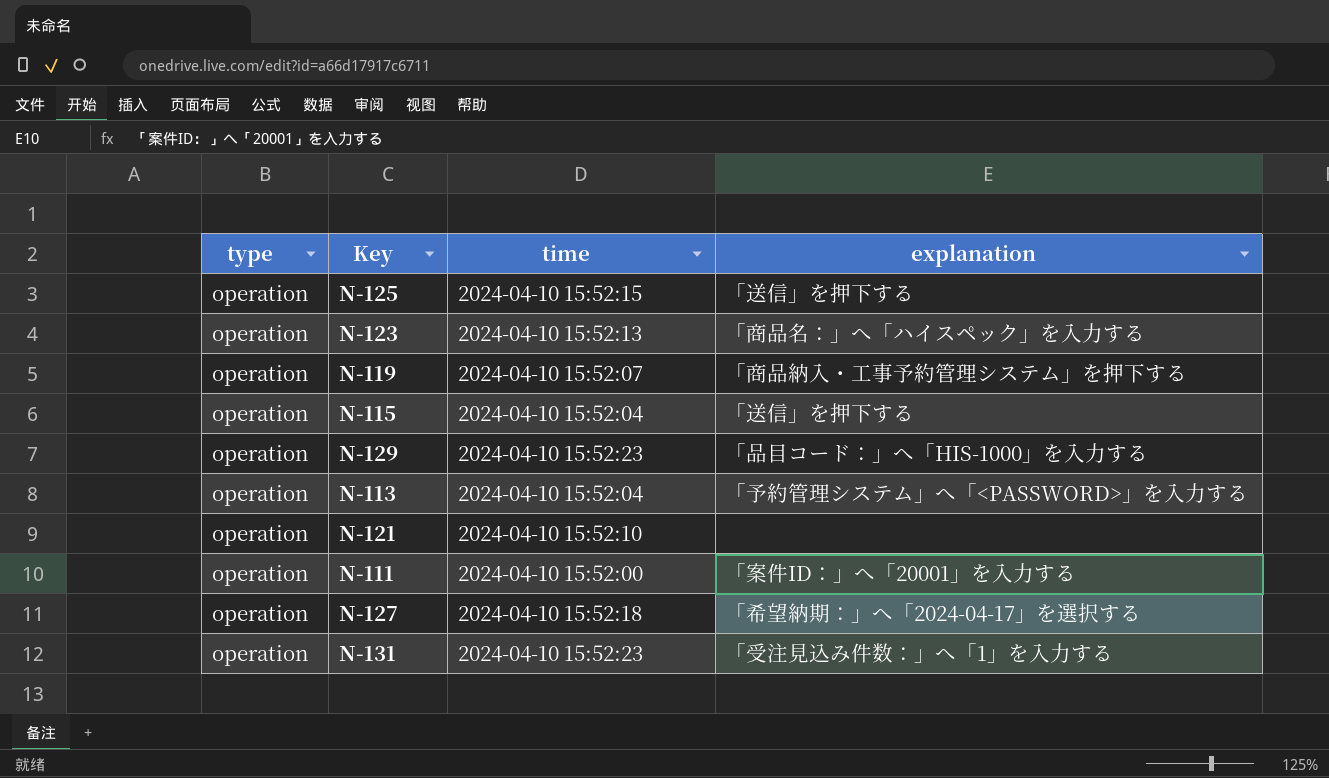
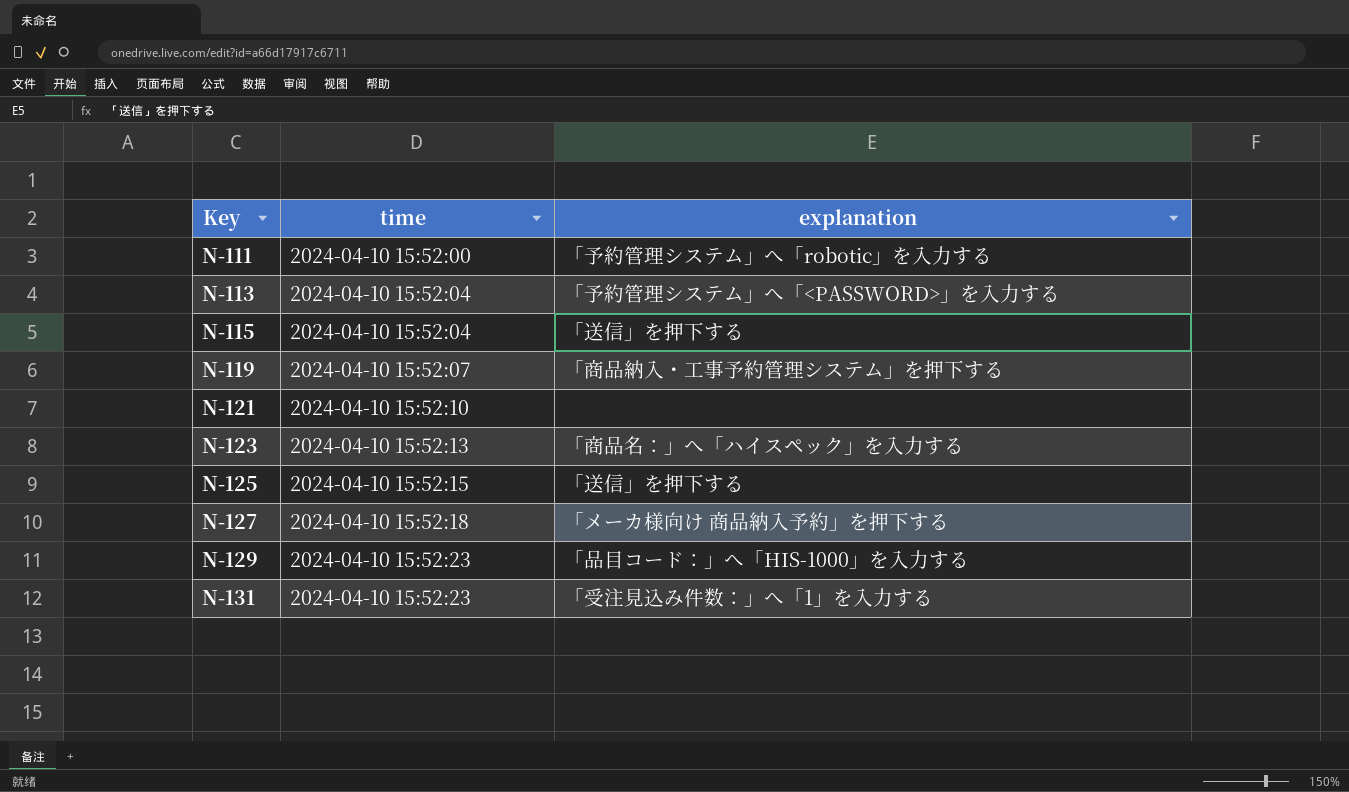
row order: none -> Key ascending
column type | position: 1 -> none
N-111 | explanation: 「案件ID：」へ「20001」を入力する -> 「予約管理システム」へ「robotic」を入力する
N-127 | explanation: 「希望納期：」へ「2024-04-17」を選択する -> 「メーカ様向け 商品納入予約」を押下する

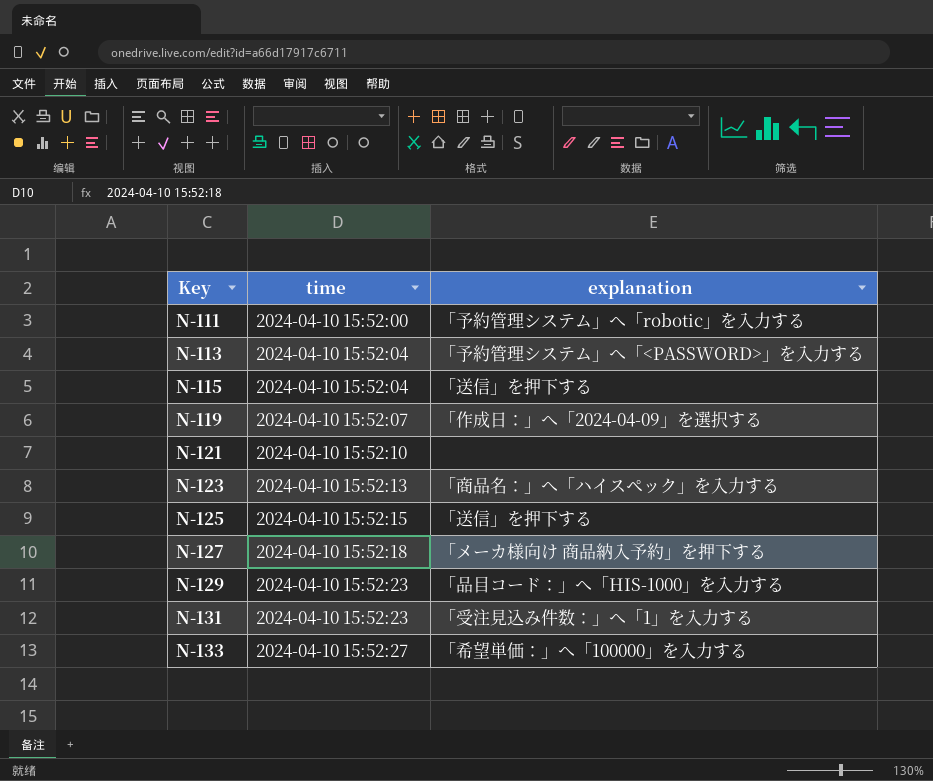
N-119 | explanation: 「商品納入・工事予約管理システム」を押下する -> 「作成日：」へ「2024-04-09」を選択する
row N-133: none -> 2024-04-10 15:52:27 | 「希望単価：」へ「100000」を入力する

